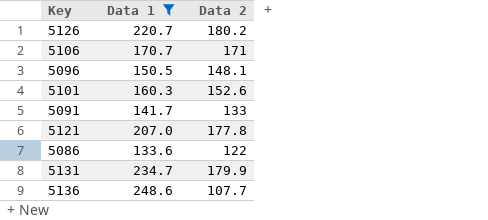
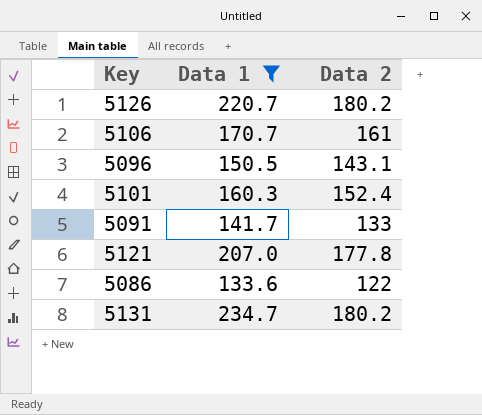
row 5136: 248.6 | 107.7 -> none
5106 | Data 2: 171 -> 161
5096 | Data 2: 148.1 -> 143.1
5101 | Data 2: 152.6 -> 152.4
5131 | Data 2: 179.9 -> 180.2

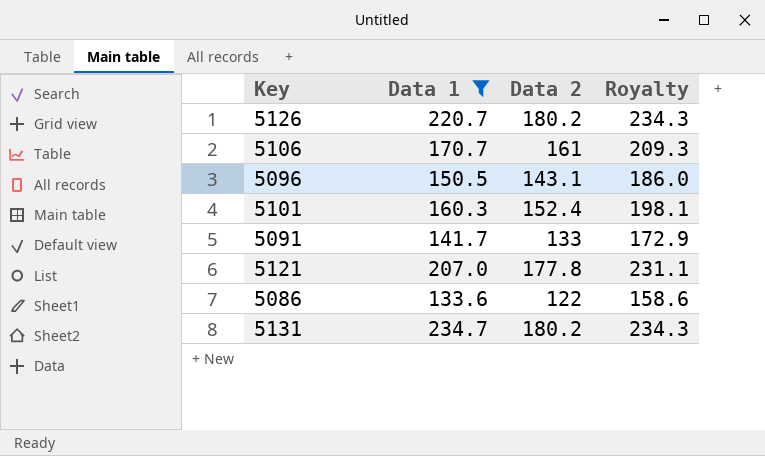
column Royalty | formula: none -> [Data 2] * 1.3

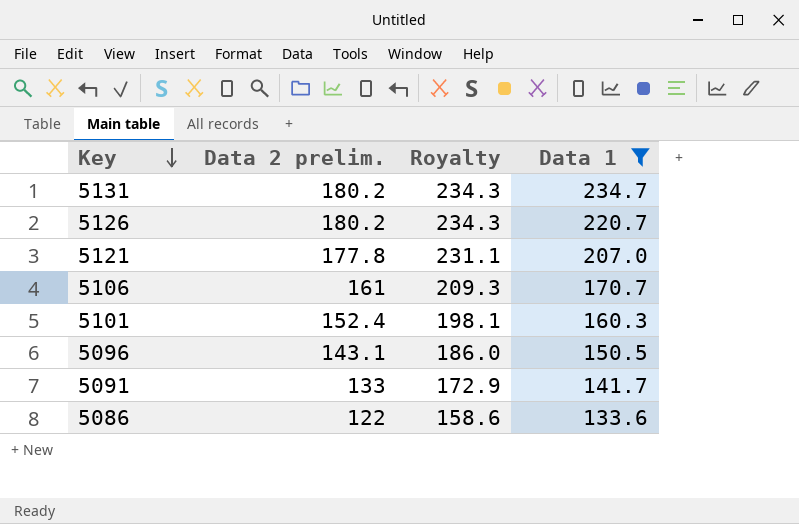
row order: none -> Key descending
column name: Data 2 -> Data 2 prelim.
column Data 1 | position: 2 -> 4

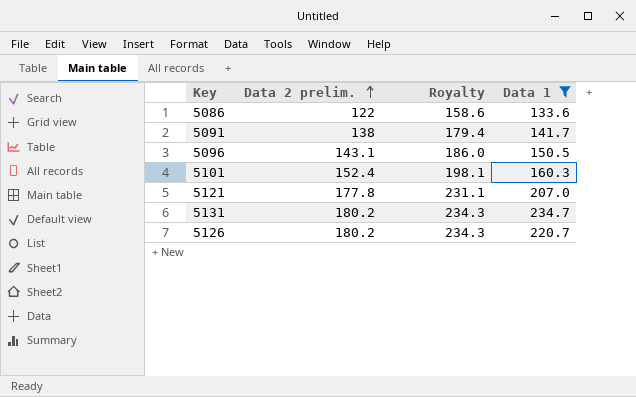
row order: Key descending -> Data 2 prelim. ascending
row 5106: 161 | 209.3 | 170.7 -> none
5091 | Data 2 prelim.: 133 -> 138
5091 | Royalty: 172.9 -> 179.4

